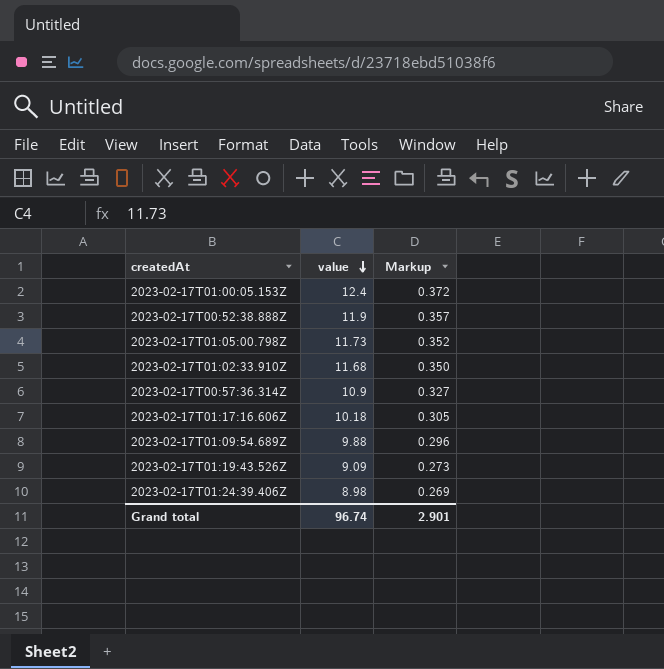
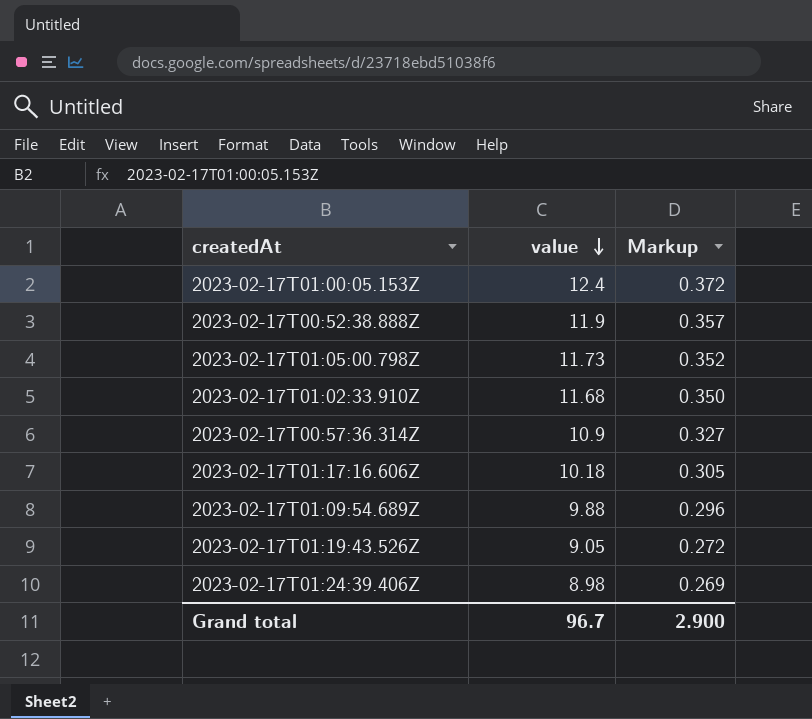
2023-02-17T01:19:43.526Z | value: 9.09 -> 9.05
2023-02-17T01:19:43.526Z | Markup: 0.273 -> 0.272
Grand total | value: 96.74 -> 96.7
Grand total | Markup: 2.901 -> 2.900

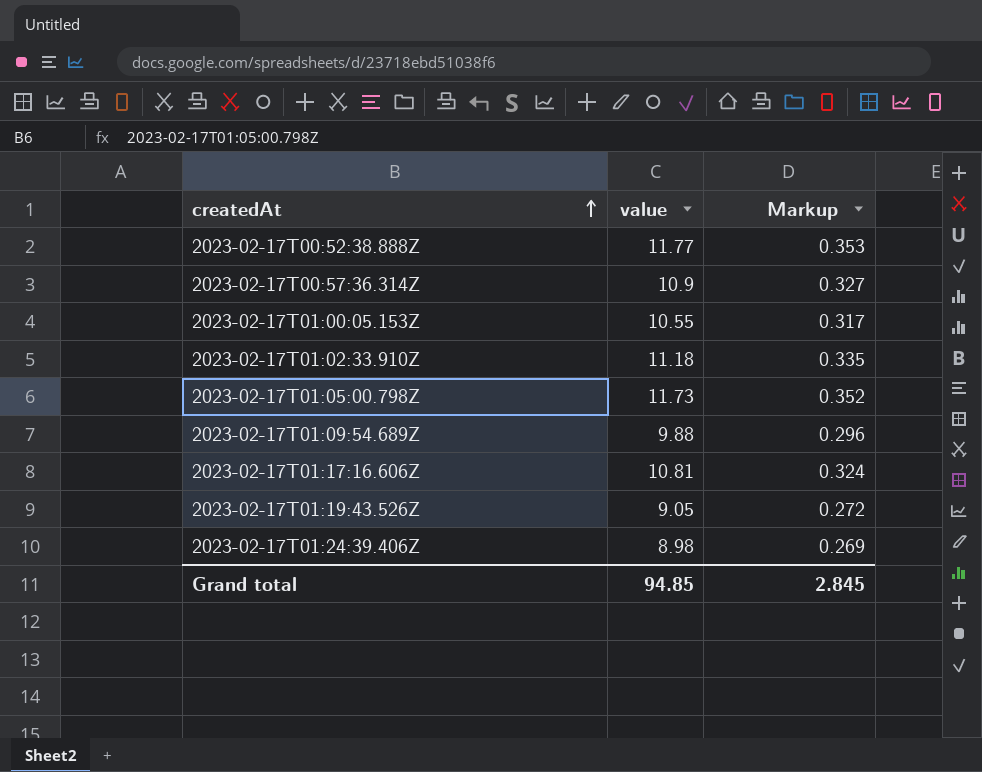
row order: value descending -> createdAt ascending
2023-02-17T00:52:38.888Z | value: 11.9 -> 11.77
2023-02-17T00:52:38.888Z | Markup: 0.357 -> 0.353
2023-02-17T01:00:05.153Z | value: 12.4 -> 10.55
2023-02-17T01:00:05.153Z | Markup: 0.372 -> 0.317
2023-02-17T01:02:33.910Z | value: 11.68 -> 11.18
2023-02-17T01:02:33.910Z | Markup: 0.350 -> 0.335
2023-02-17T01:17:16.606Z | value: 10.18 -> 10.81
2023-02-17T01:17:16.606Z | Markup: 0.305 -> 0.324
Grand total | value: 96.7 -> 94.85
Grand total | Markup: 2.900 -> 2.845

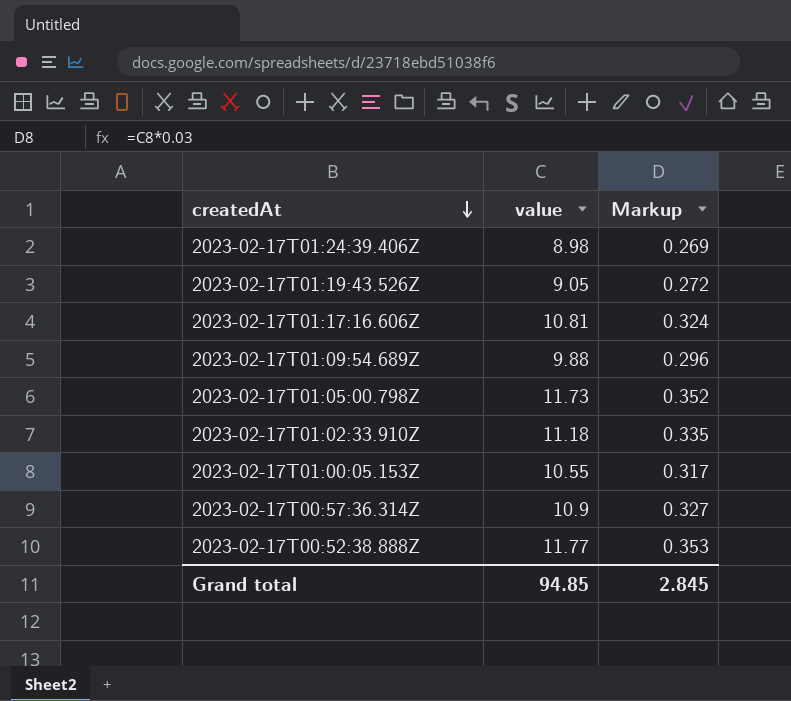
row order: createdAt ascending -> createdAt descending

